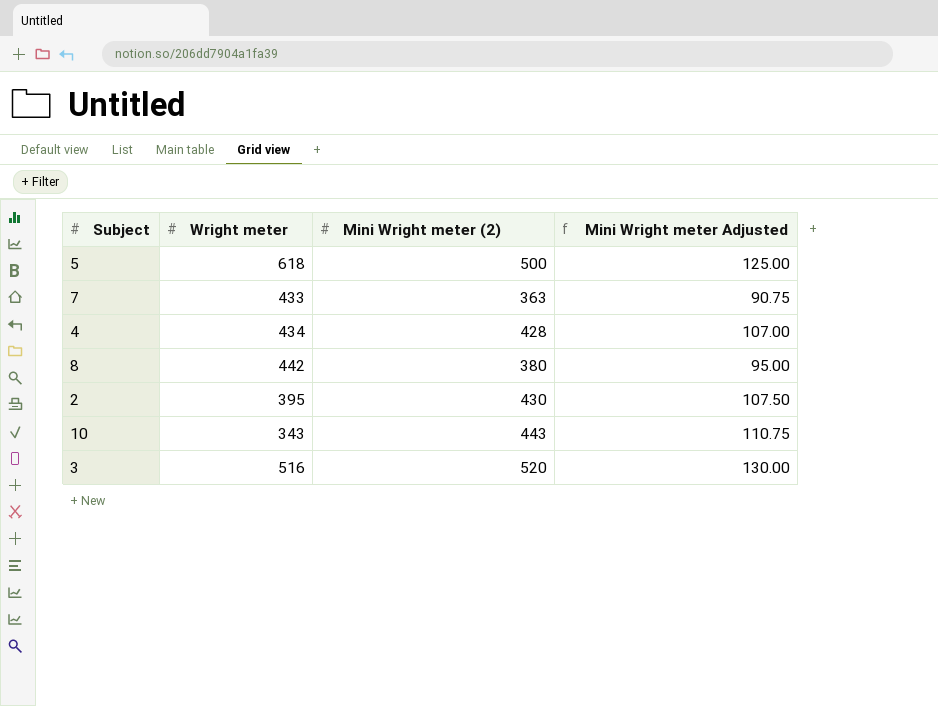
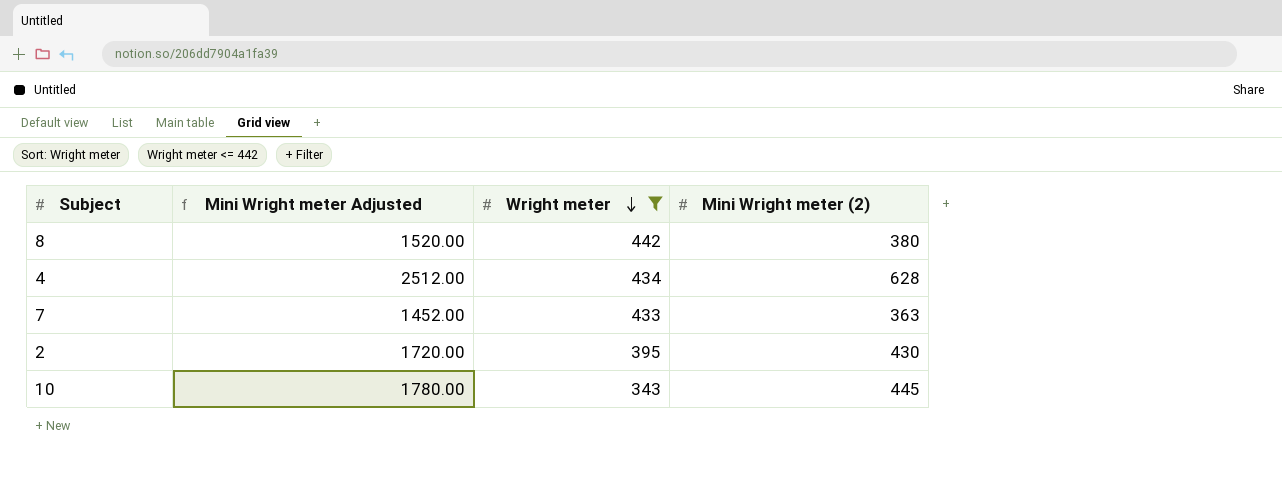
filter: none -> Wright meter <= 442
row order: none -> Wright meter descending
column Mini Wright meter Adjusted | formula: [Mini Wright meter (2)] * 0.25 -> [Mini Wright meter (2)] * 4
column Mini Wright meter Adjusted | position: 4 -> 2
4 | Mini Wright meter (2): 428 -> 628
10 | Mini Wright meter (2): 443 -> 445

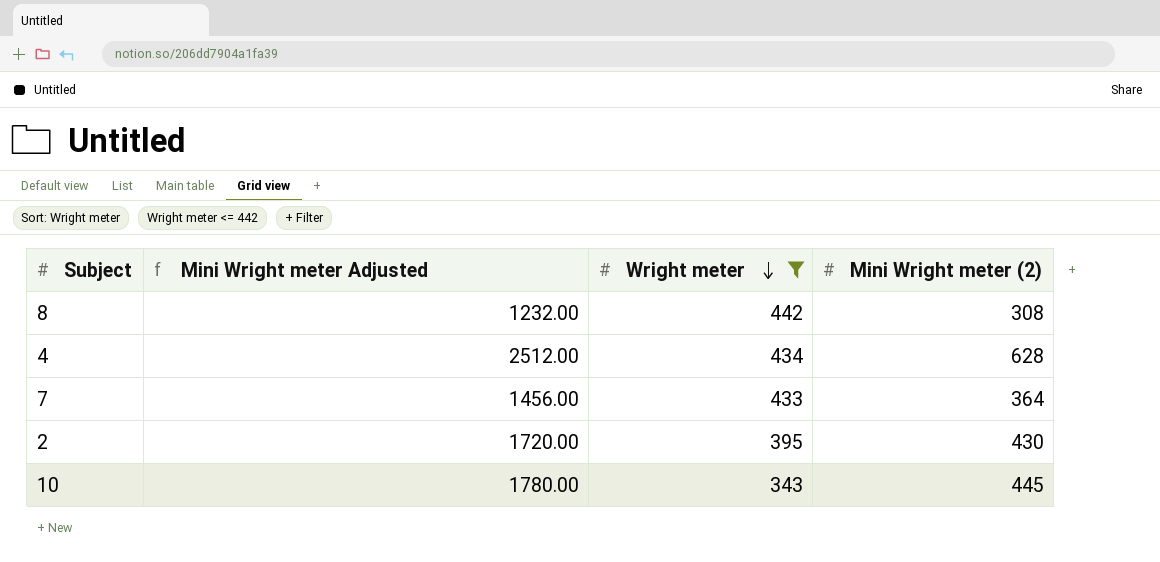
8 | Mini Wright meter Adjusted: 1520.00 -> 1232.00
8 | Mini Wright meter (2): 380 -> 308
7 | Mini Wright meter Adjusted: 1452.00 -> 1456.00
7 | Mini Wright meter (2): 363 -> 364

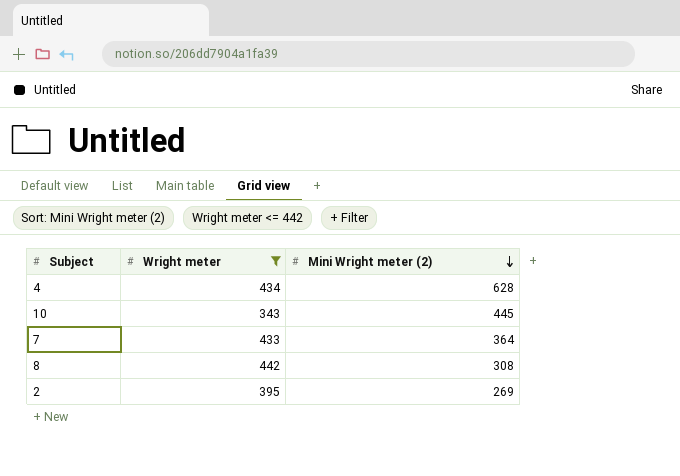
row order: Wright meter descending -> Mini Wright meter (2) descending
column Mini Wright meter Adjusted | formula: [Mini Wright meter (2)] * 4 -> none
2 | Mini Wright meter (2): 430 -> 269

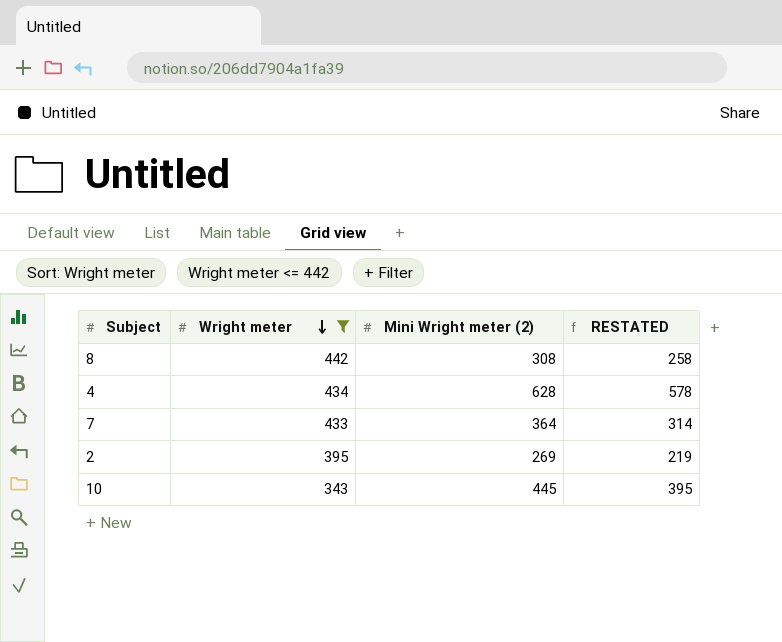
row order: Mini Wright meter (2) descending -> Wright meter descending
column RESTATED | formula: none -> [Mini Wright meter (2)] - 50

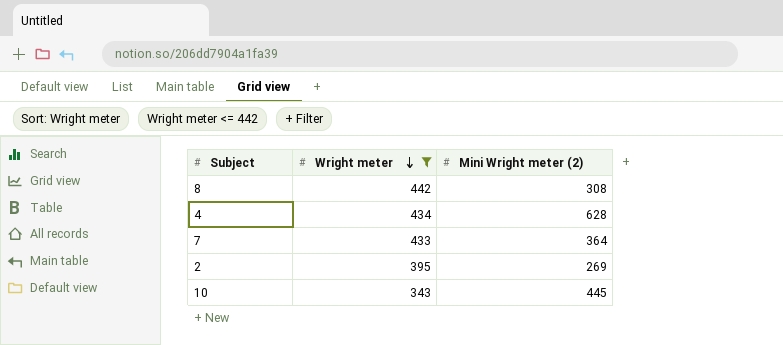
column RESTATED | formula: [Mini Wright meter (2)] - 50 -> none

